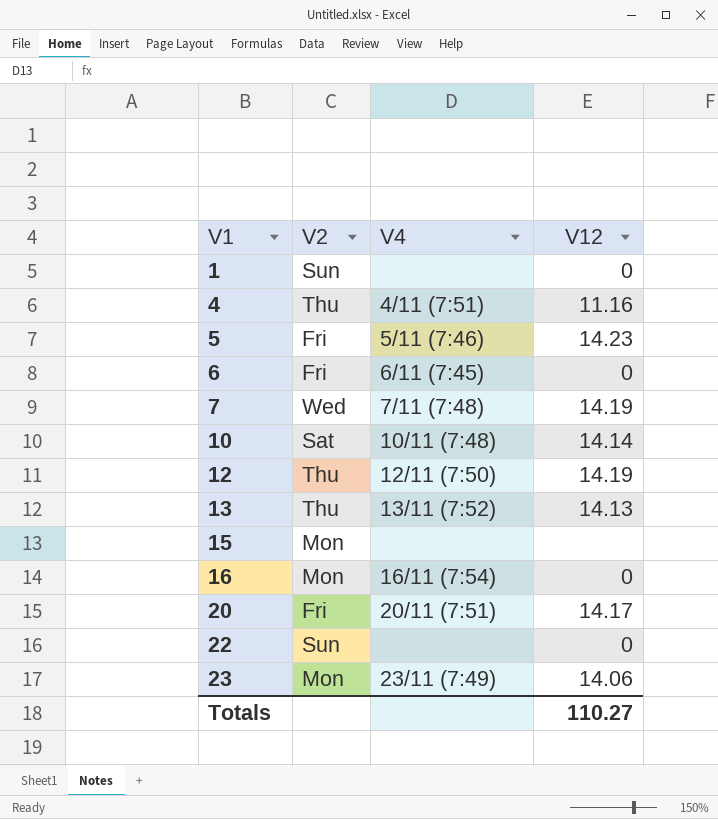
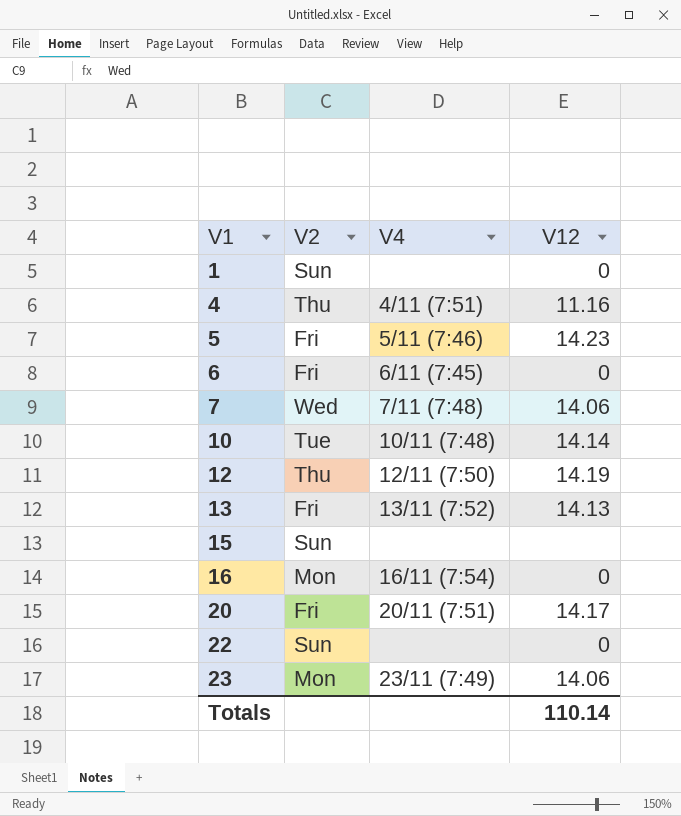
7 | V12: 14.19 -> 14.06
10 | V2: Sat -> Tue
13 | V2: Thu -> Fri
15 | V2: Mon -> Sun
Totals | V12: 110.27 -> 110.14

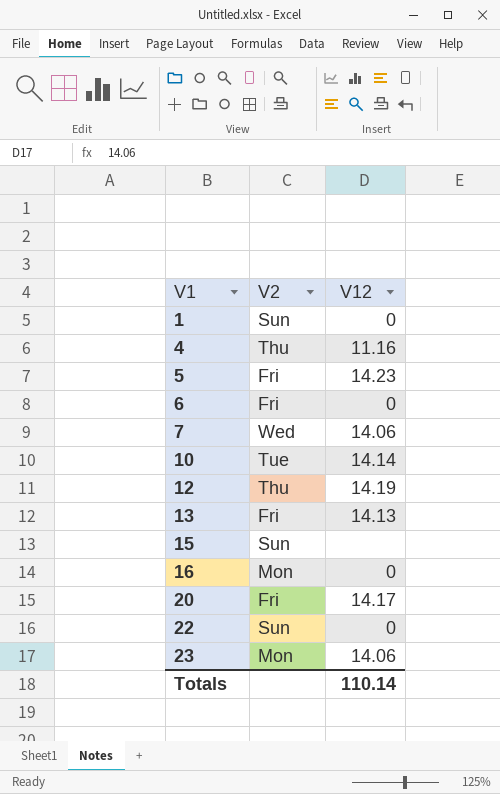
column V4 | position: 3 -> none

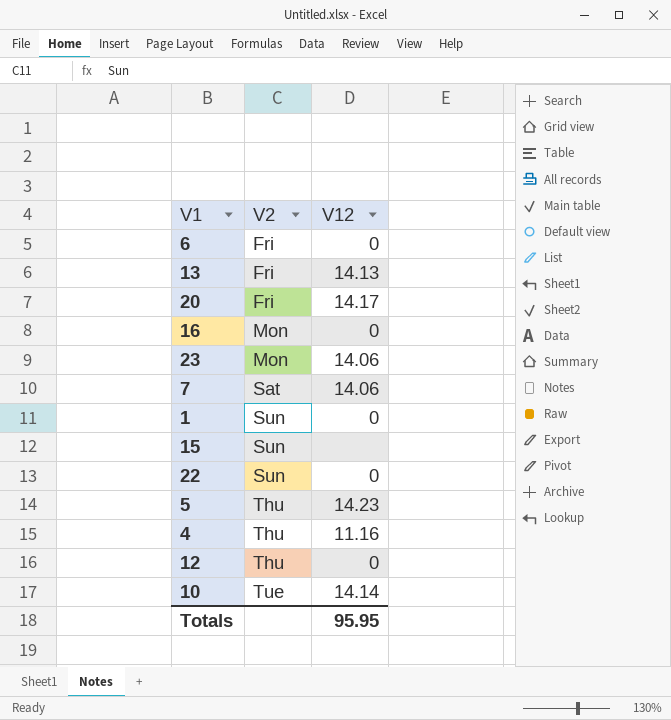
row order: V1 ascending -> V2 ascending
7 | V2: Wed -> Sat
5 | V2: Fri -> Thu
12 | V12: 14.19 -> 0
Totals | V12: 110.14 -> 95.95

